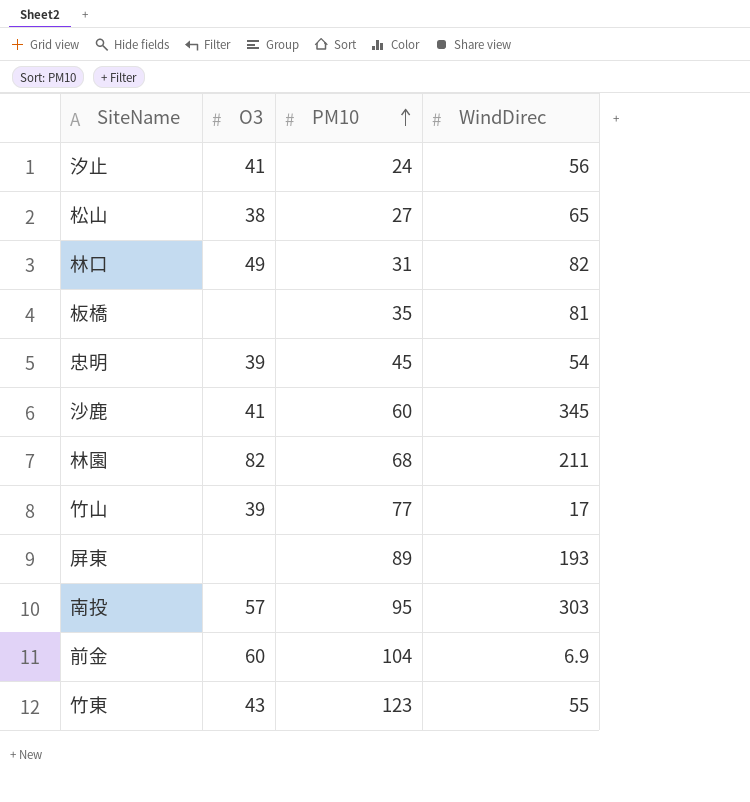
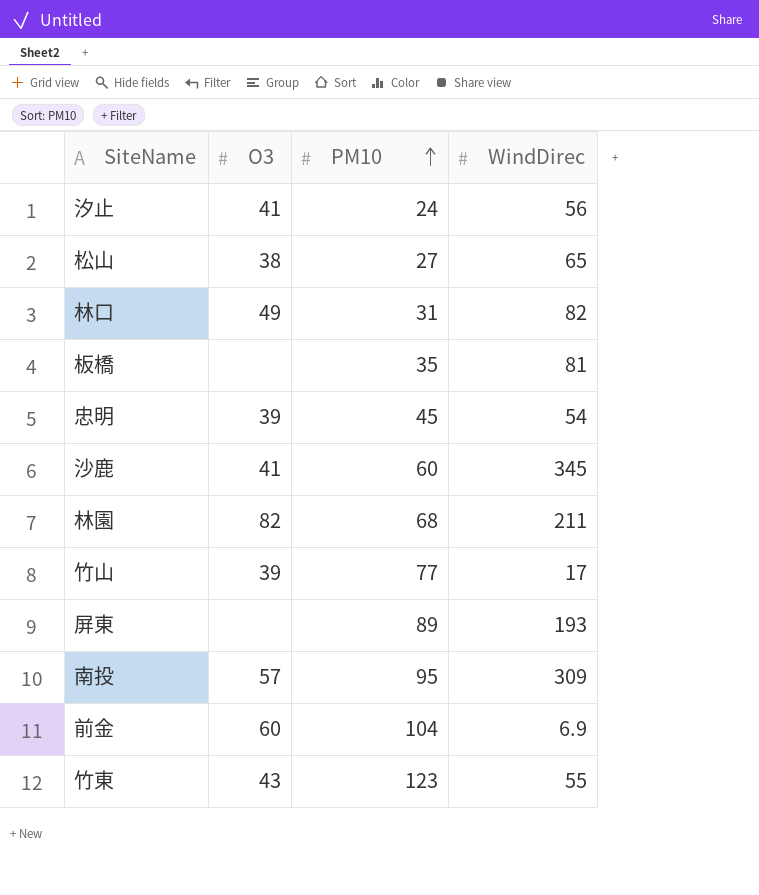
南投 | WindDirec: 303 -> 309

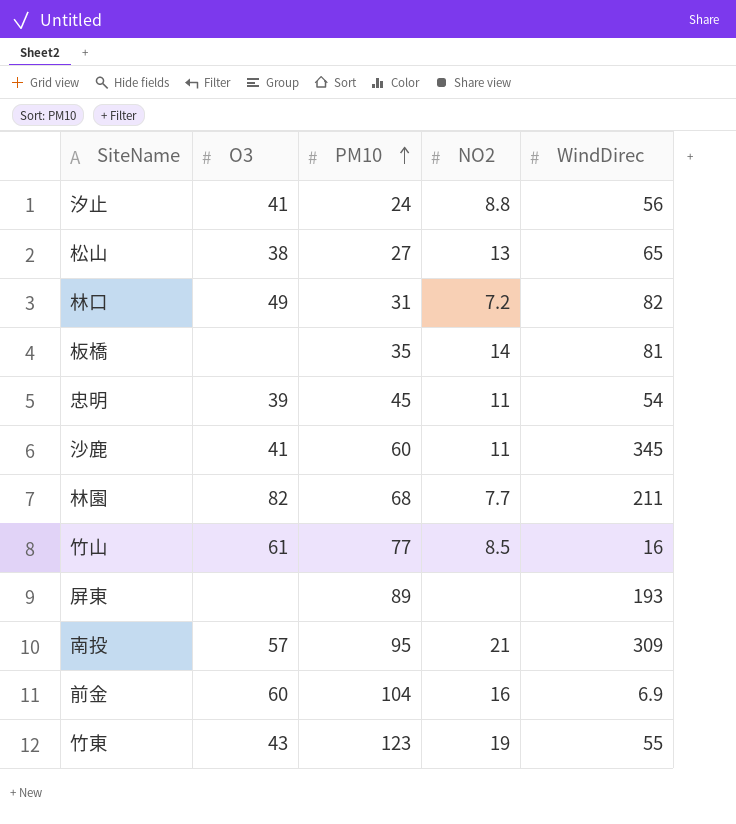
column NO2 | position: none -> 4
竹山 | O3: 39 -> 61
竹山 | WindDirec: 17 -> 16

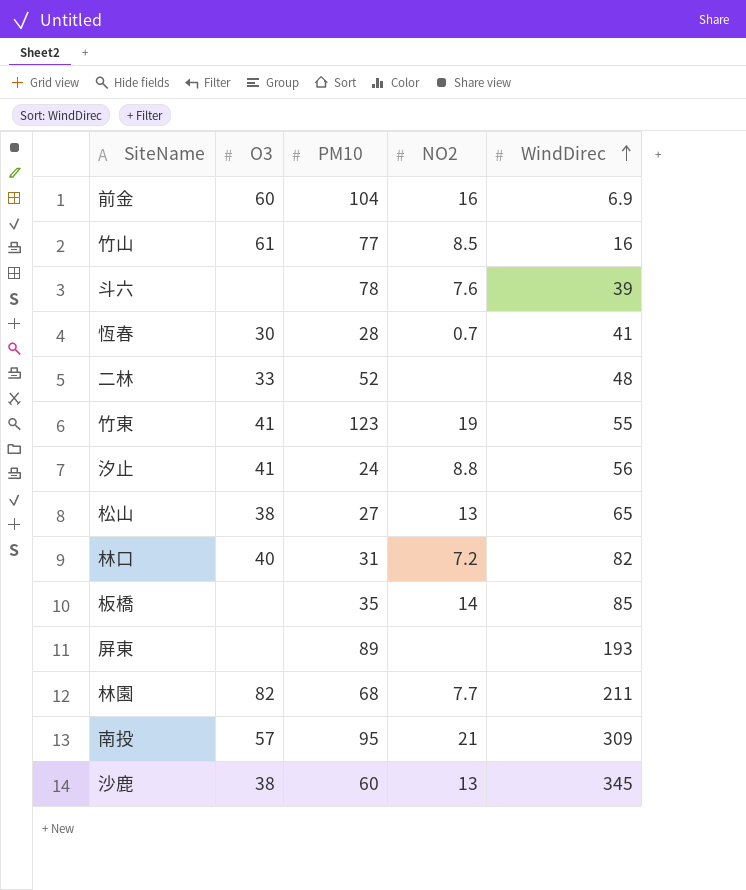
row order: PM10 ascending -> WindDirec ascending
row 忠明: 39 | 45 | 11 | 54 -> none
row 斗六: none -> none | 78 | 7.6 | 39
row 恆春: none -> 30 | 28 | 0.7 | 41
row 二林: none -> 33 | 52 | none | 48
竹東 | O3: 43 -> 41
林口 | O3: 49 -> 40
板橋 | WindDirec: 81 -> 85
沙鹿 | O3: 41 -> 38
沙鹿 | NO2: 11 -> 13

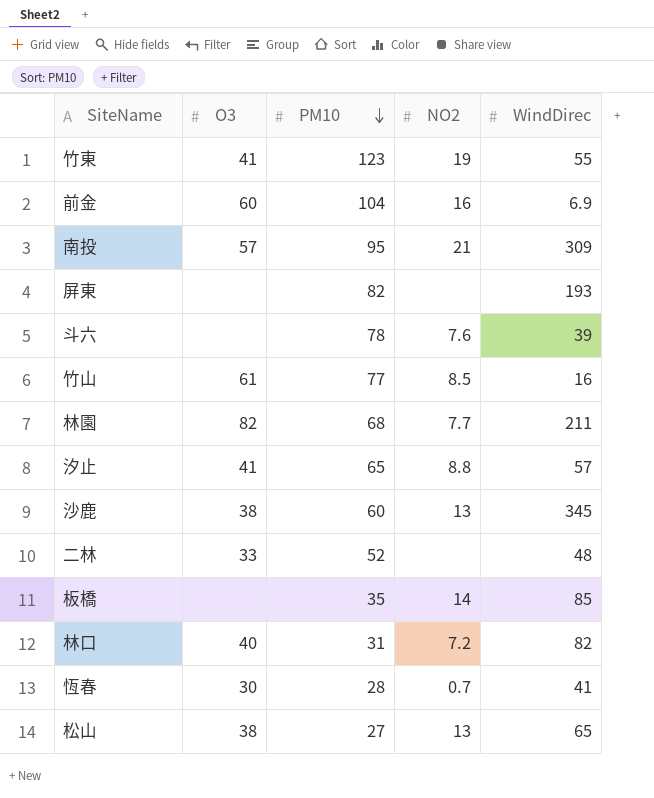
row order: WindDirec ascending -> PM10 descending
屏東 | PM10: 89 -> 82
汐止 | PM10: 24 -> 65
汐止 | WindDirec: 56 -> 57

